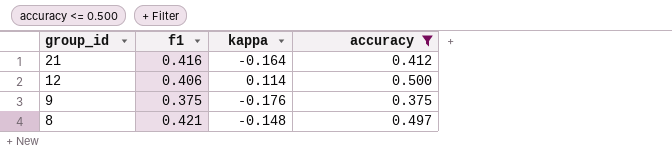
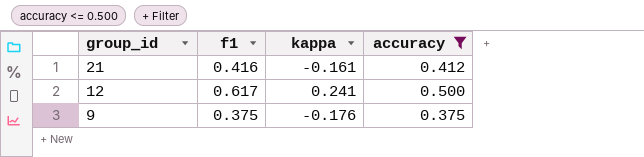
row 8: 0.421 | -0.148 | 0.497 -> none
21 | kappa: -0.164 -> -0.161
12 | f1: 0.406 -> 0.617
12 | kappa: 0.114 -> 0.241

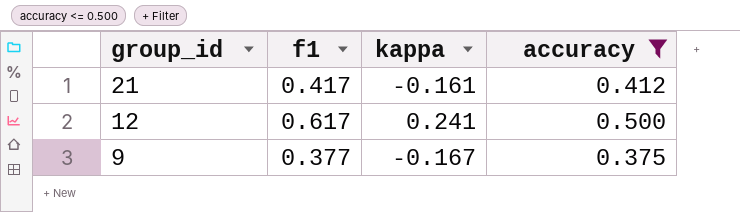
21 | f1: 0.416 -> 0.417
9 | f1: 0.375 -> 0.377
9 | kappa: -0.176 -> -0.167

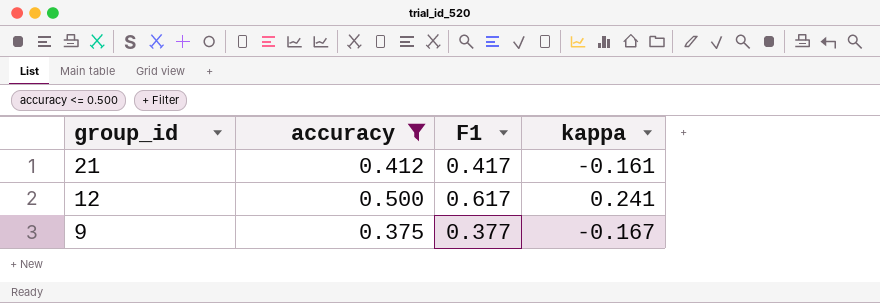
column accuracy | position: 4 -> 2
column name: f1 -> F1

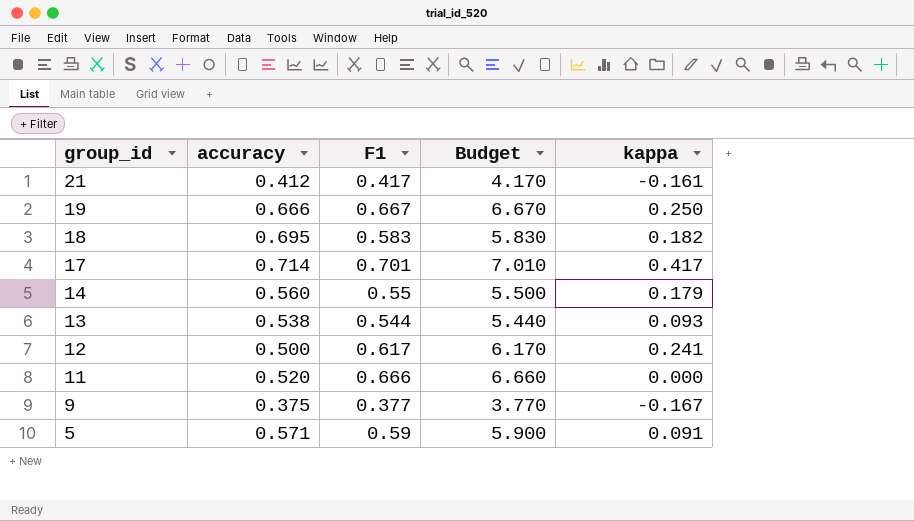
filter: accuracy <= 0.500 -> none
column Budget | formula: none -> [F1] * 10

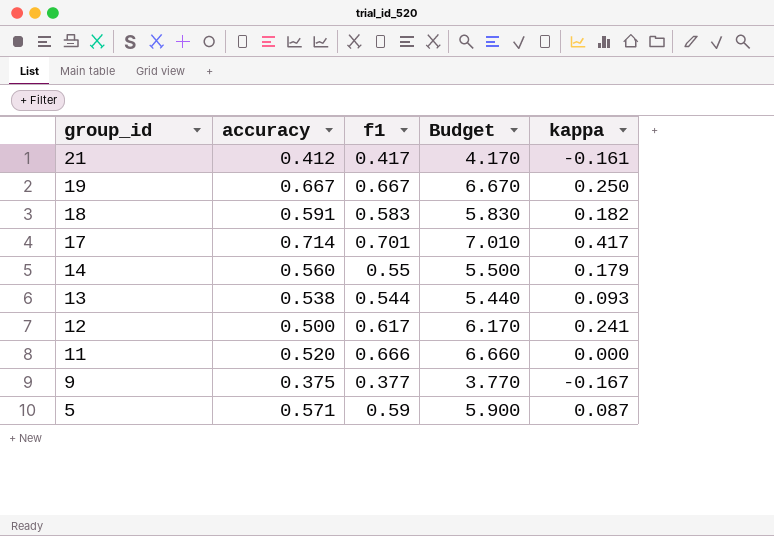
column name: F1 -> f1
19 | accuracy: 0.666 -> 0.667
18 | accuracy: 0.695 -> 0.591
5 | kappa: 0.091 -> 0.087

